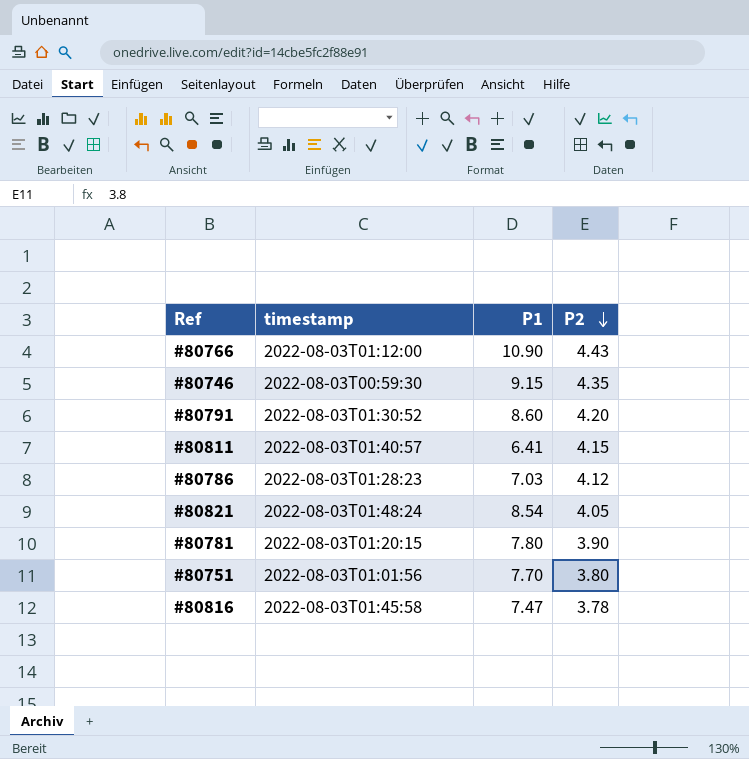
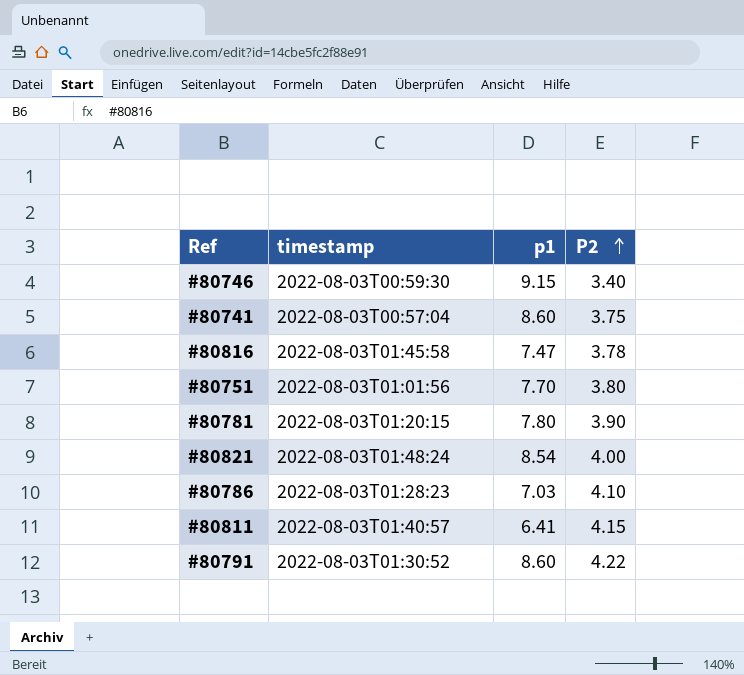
row order: P2 descending -> P2 ascending
column name: P1 -> p1
row #80766: 2022-08-03T01:12:00 | 10.90 | 4.43 -> none
#80746 | P2: 4.35 -> 3.40
row #80741: none -> 2022-08-03T00:57:04 | 8.60 | 3.75
#80821 | P2: 4.05 -> 4.00
#80786 | P2: 4.12 -> 4.10
#80791 | P2: 4.20 -> 4.22

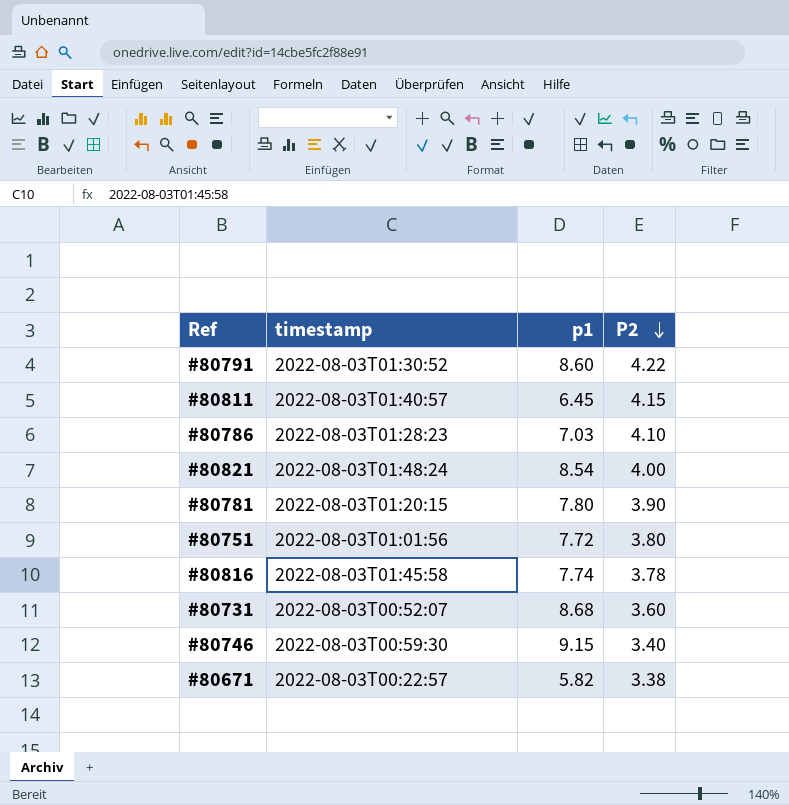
row order: P2 ascending -> P2 descending
row #80741: 2022-08-03T00:57:04 | 8.60 | 3.75 -> none
#80811 | p1: 6.41 -> 6.45
#80751 | p1: 7.70 -> 7.72
#80816 | p1: 7.47 -> 7.74
row #80731: none -> 2022-08-03T00:52:07 | 8.68 | 3.60
row #80671: none -> 2022-08-03T00:22:57 | 5.82 | 3.38

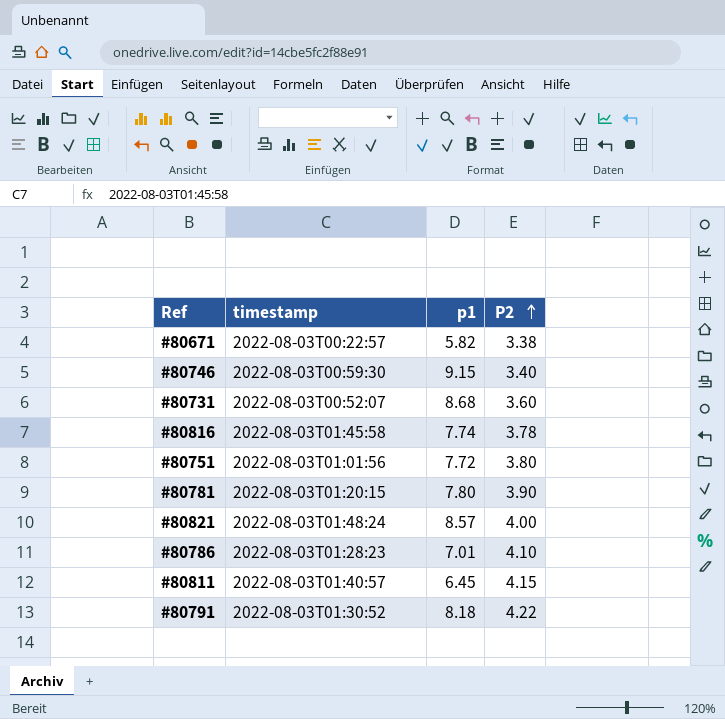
row order: P2 descending -> P2 ascending
#80821 | p1: 8.54 -> 8.57
#80786 | p1: 7.03 -> 7.01
#80791 | p1: 8.60 -> 8.18

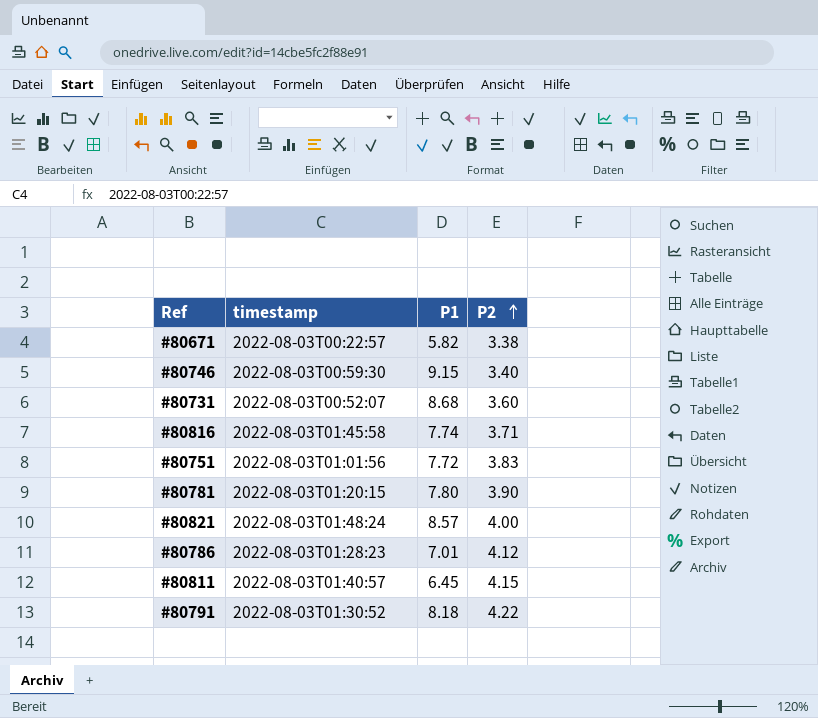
column name: p1 -> P1
#80816 | P2: 3.78 -> 3.71
#80751 | P2: 3.80 -> 3.83
#80786 | P2: 4.10 -> 4.12

